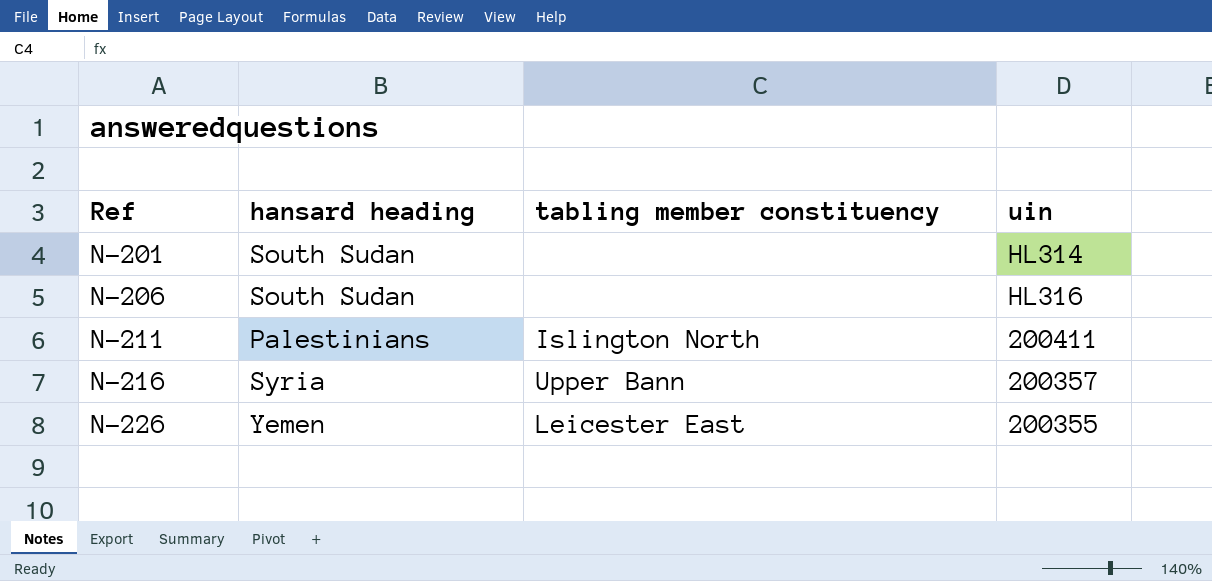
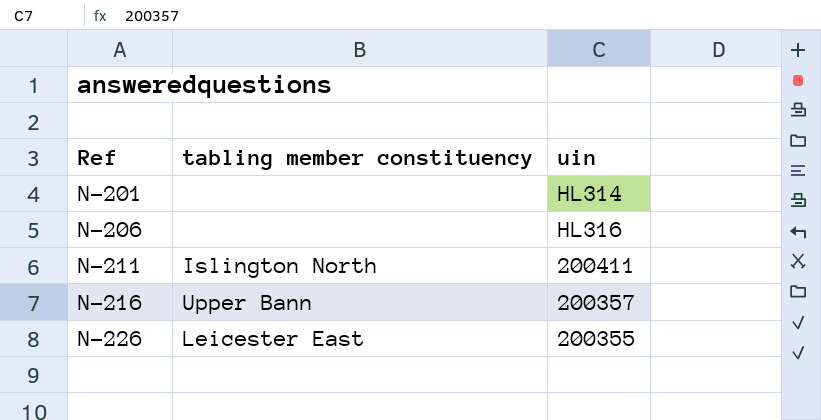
column hansard heading | position: 2 -> none

